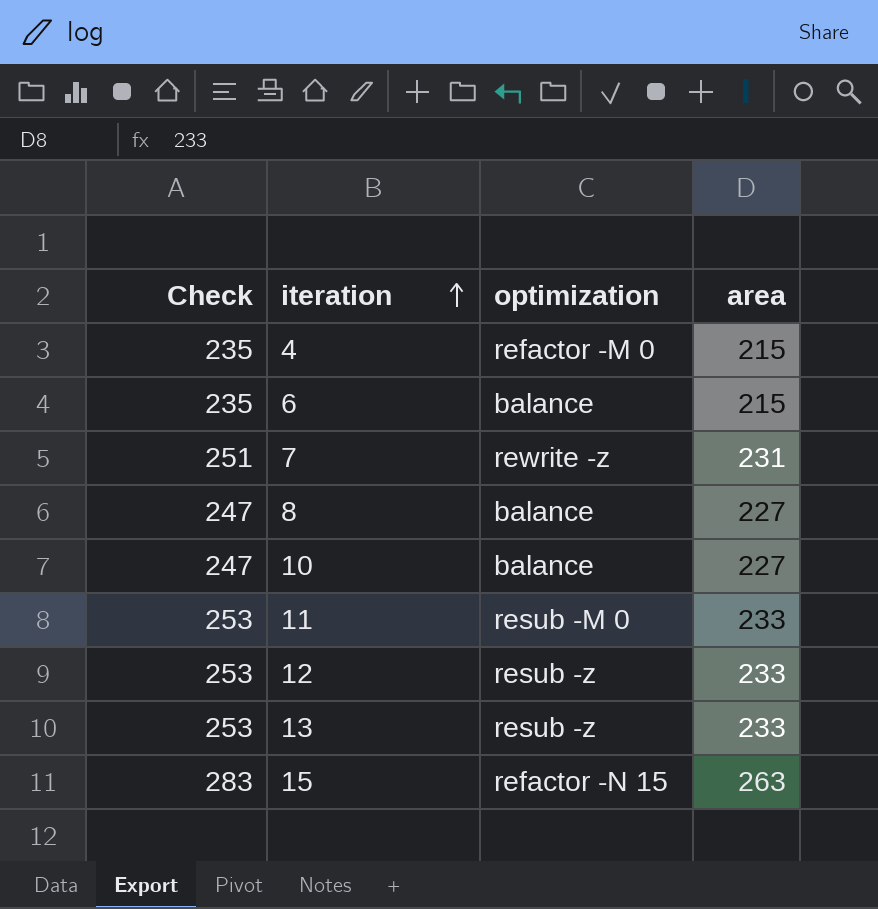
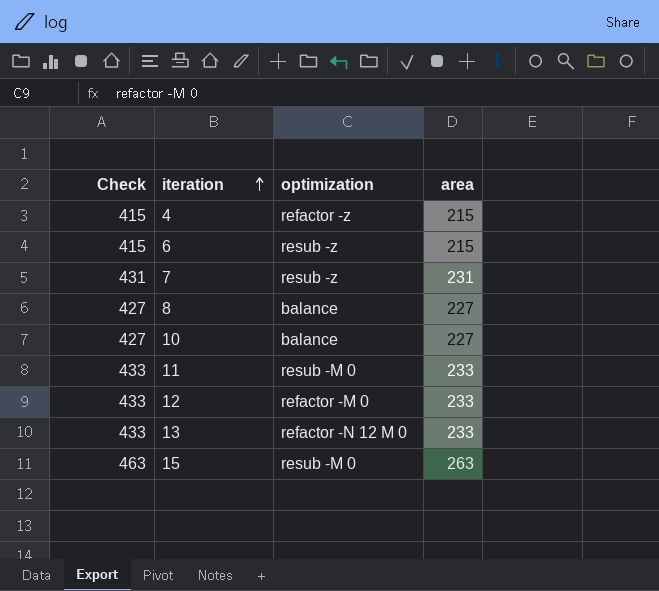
column Check | formula: [area] + 20 -> [area] + 200
4 | optimization: refactor -M 0 -> refactor -z
6 | optimization: balance -> resub -z
7 | optimization: rewrite -z -> resub -z
12 | optimization: resub -z -> refactor -M 0
13 | optimization: resub -z -> refactor -N 12 M 0
15 | optimization: refactor -N 15 -> resub -M 0

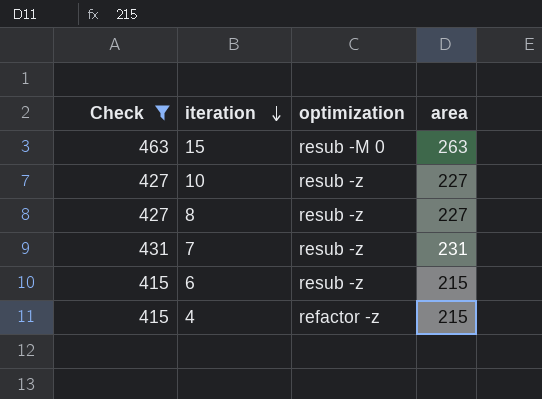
filter: none -> Check != 433
row order: iteration ascending -> iteration descending
10 | optimization: balance -> resub -z
8 | optimization: balance -> resub -z

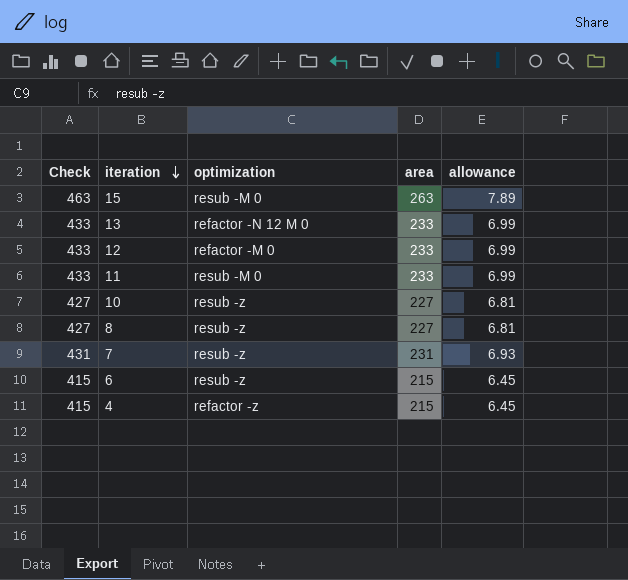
filter: Check != 433 -> none
column allowance | formula: none -> [area] * 0.03

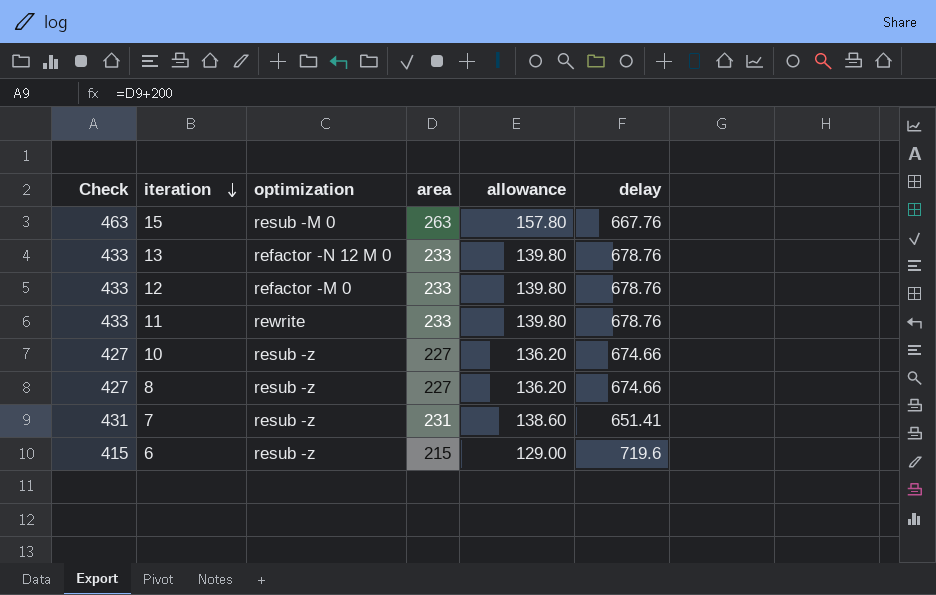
column allowance | formula: [area] * 0.03 -> [area] * 0.6
column delay | position: none -> 6
row 4: 415 | refactor -z | 215 | 6.45 -> none
11 | optimization: resub -M 0 -> rewrite

